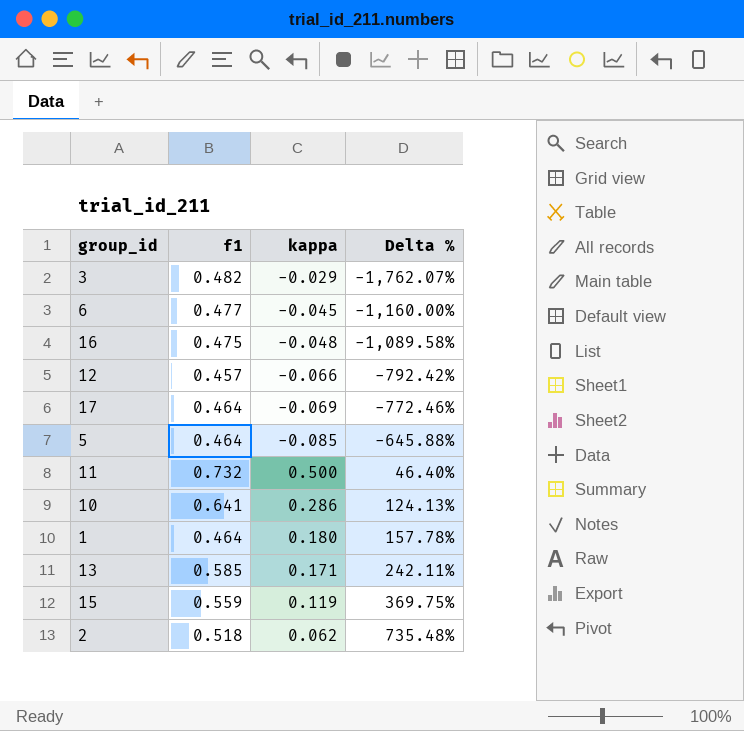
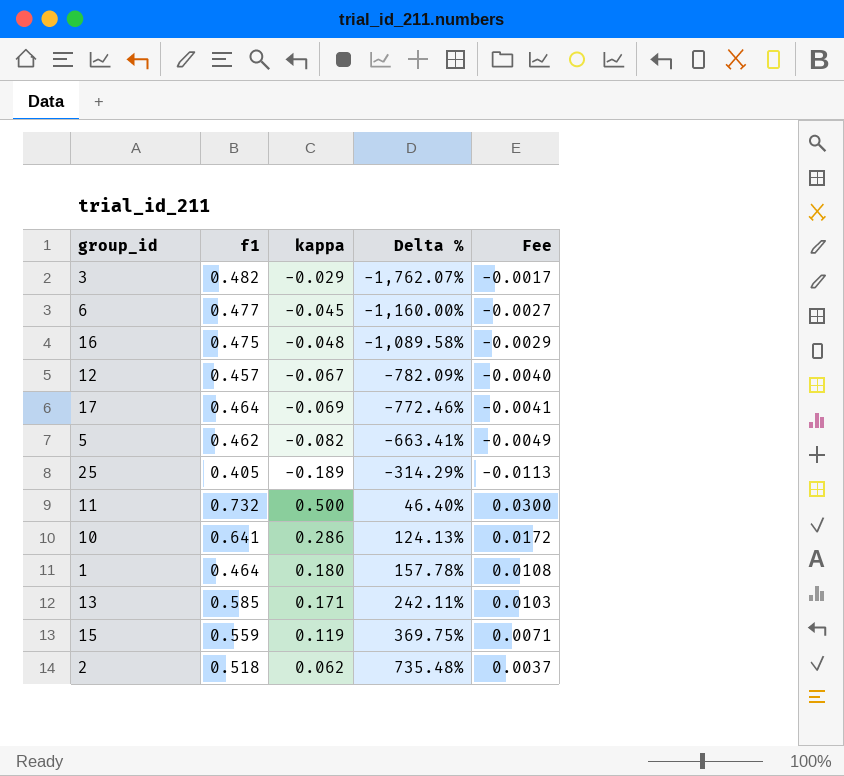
column Fee | formula: none -> [kappa] * 0.06
12 | kappa: -0.066 -> -0.067
12 | Delta %: -792.42% -> -782.09%
5 | f1: 0.464 -> 0.462
5 | kappa: -0.085 -> -0.082
5 | Delta %: -645.88% -> -663.41%
row 25: none -> 0.405 | -0.189 | -314.29% | -0.0113

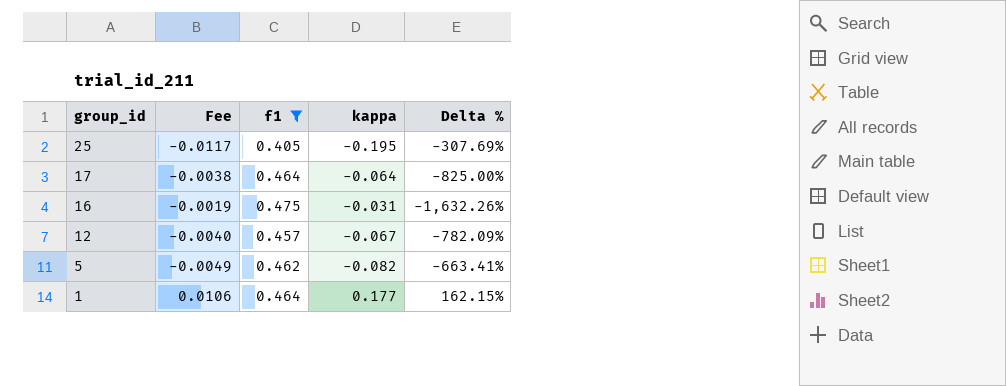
filter: none -> f1 <= 0.475
row order: Delta % ascending -> group_id descending
column Fee | position: 5 -> 2
25 | Fee: -0.0113 -> -0.0117
25 | kappa: -0.189 -> -0.195
25 | Delta %: -314.29% -> -307.69%
17 | Fee: -0.0041 -> -0.0038
17 | kappa: -0.069 -> -0.064
17 | Delta %: -772.46% -> -825.00%
16 | Fee: -0.0029 -> -0.0019
16 | kappa: -0.048 -> -0.031
16 | Delta %: -1,089.58% -> -1,632.26%
1 | Fee: 0.0108 -> 0.0106
1 | kappa: 0.180 -> 0.177
1 | Delta %: 157.78% -> 162.15%

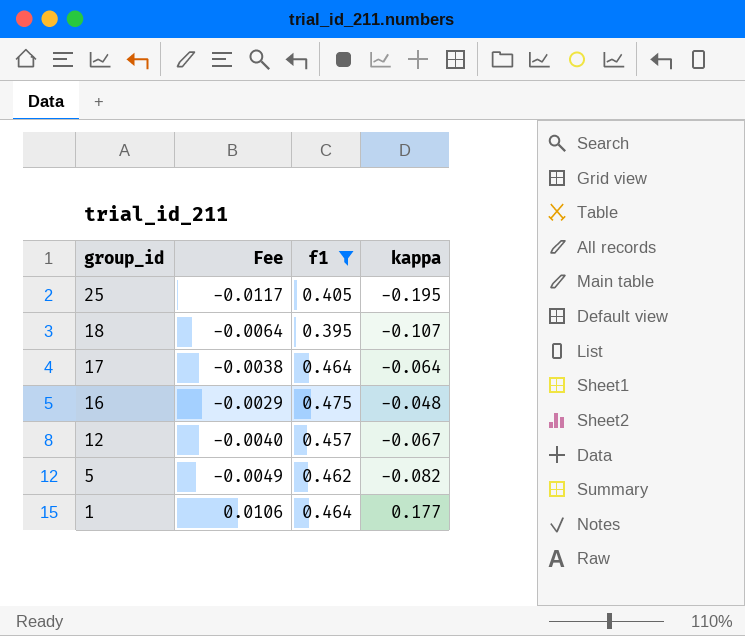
column Delta % | formula: ([f1] - [kappa]) / [kappa] -> none
row 18: none -> -0.0064 | 0.395 | -0.107
16 | Fee: -0.0019 -> -0.0029
16 | kappa: -0.031 -> -0.048

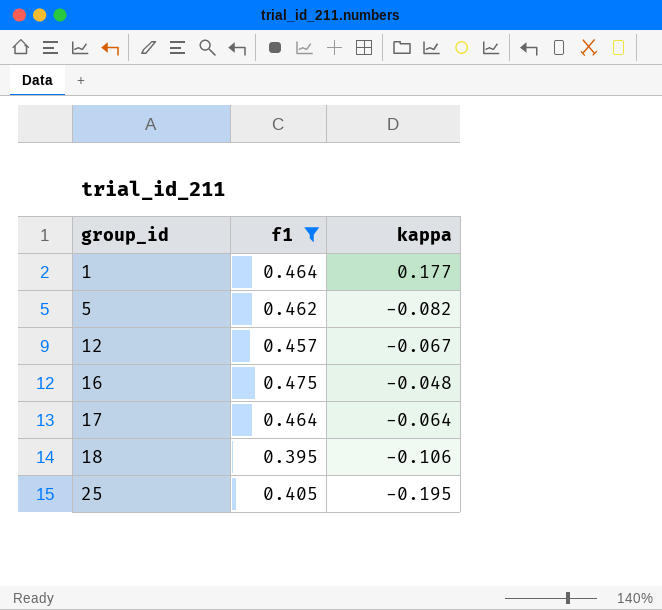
row order: group_id descending -> group_id ascending
column Fee | formula: [kappa] * 0.06 -> none
18 | kappa: -0.107 -> -0.106

